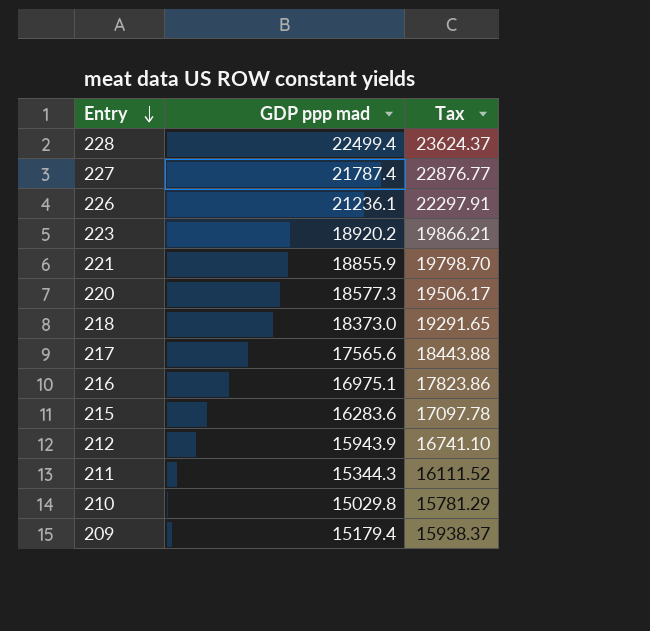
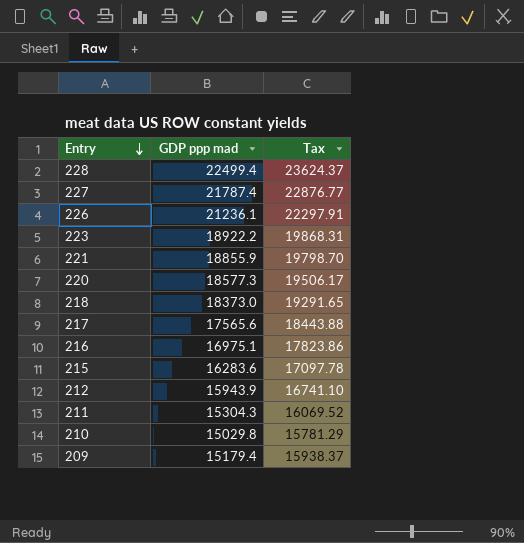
223 | GDP ppp mad: 18920.2 -> 18922.2
223 | Tax: 19866.21 -> 19868.31
211 | GDP ppp mad: 15344.3 -> 15304.3
211 | Tax: 16111.52 -> 16069.52

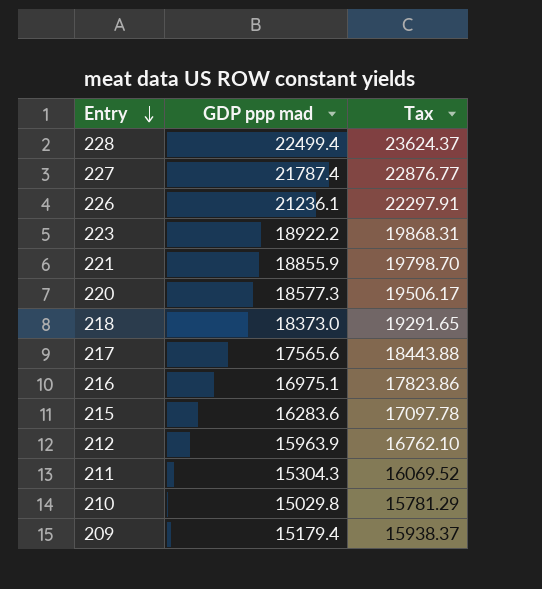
212 | GDP ppp mad: 15943.9 -> 15963.9
212 | Tax: 16741.10 -> 16762.10

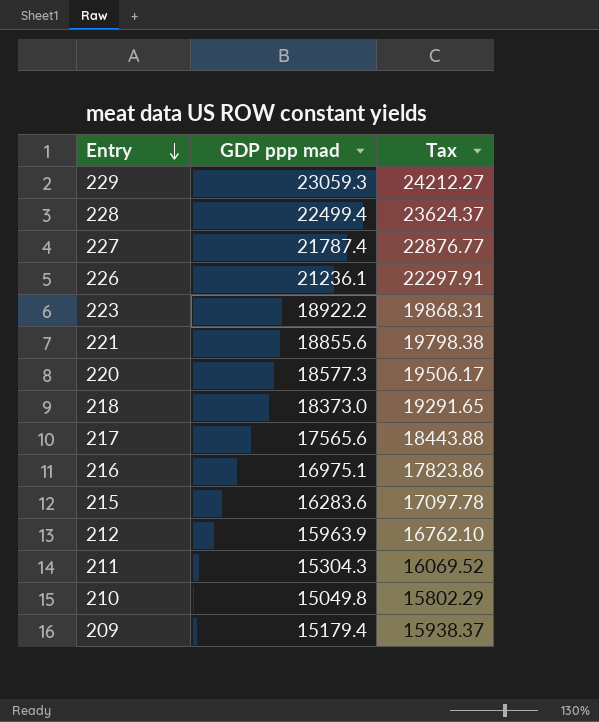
row 229: none -> 23059.3 | 24212.27
221 | GDP ppp mad: 18855.9 -> 18855.6
221 | Tax: 19798.70 -> 19798.38
210 | GDP ppp mad: 15029.8 -> 15049.8
210 | Tax: 15781.29 -> 15802.29

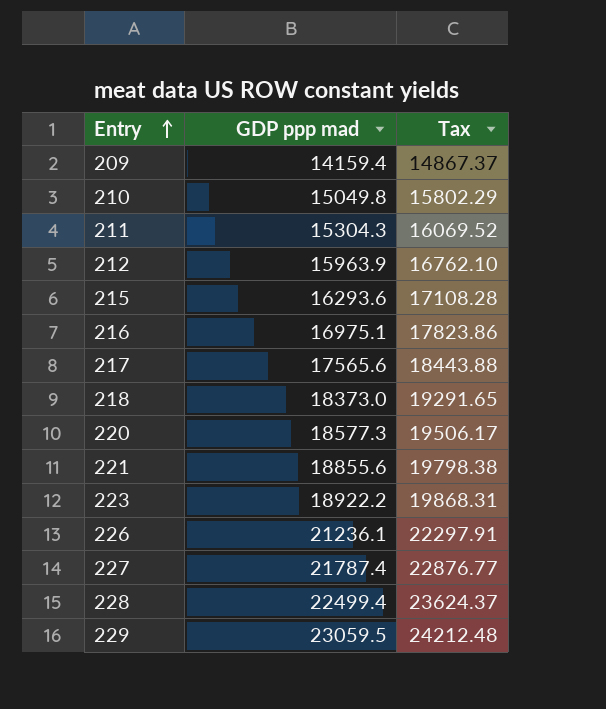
row order: Entry descending -> Entry ascending
209 | GDP ppp mad: 15179.4 -> 14159.4
209 | Tax: 15938.37 -> 14867.37
215 | GDP ppp mad: 16283.6 -> 16293.6
215 | Tax: 17097.78 -> 17108.28
229 | GDP ppp mad: 23059.3 -> 23059.5
229 | Tax: 24212.27 -> 24212.48

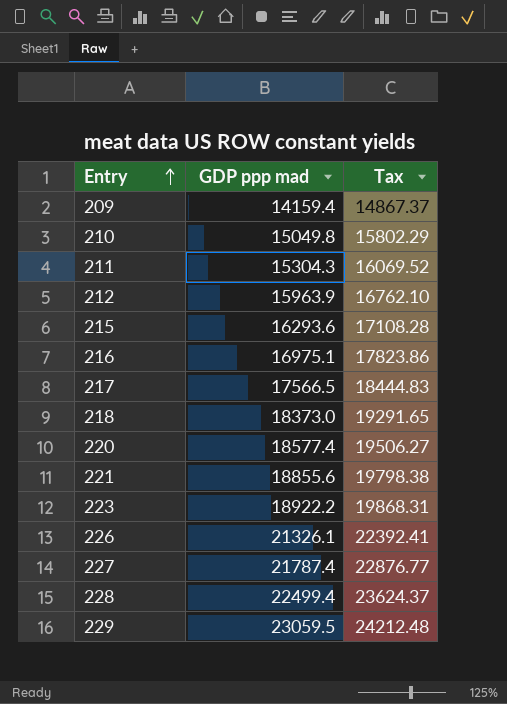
217 | GDP ppp mad: 17565.6 -> 17566.5
217 | Tax: 18443.88 -> 18444.83
220 | GDP ppp mad: 18577.3 -> 18577.4
220 | Tax: 19506.17 -> 19506.27
226 | GDP ppp mad: 21236.1 -> 21326.1
226 | Tax: 22297.91 -> 22392.41

